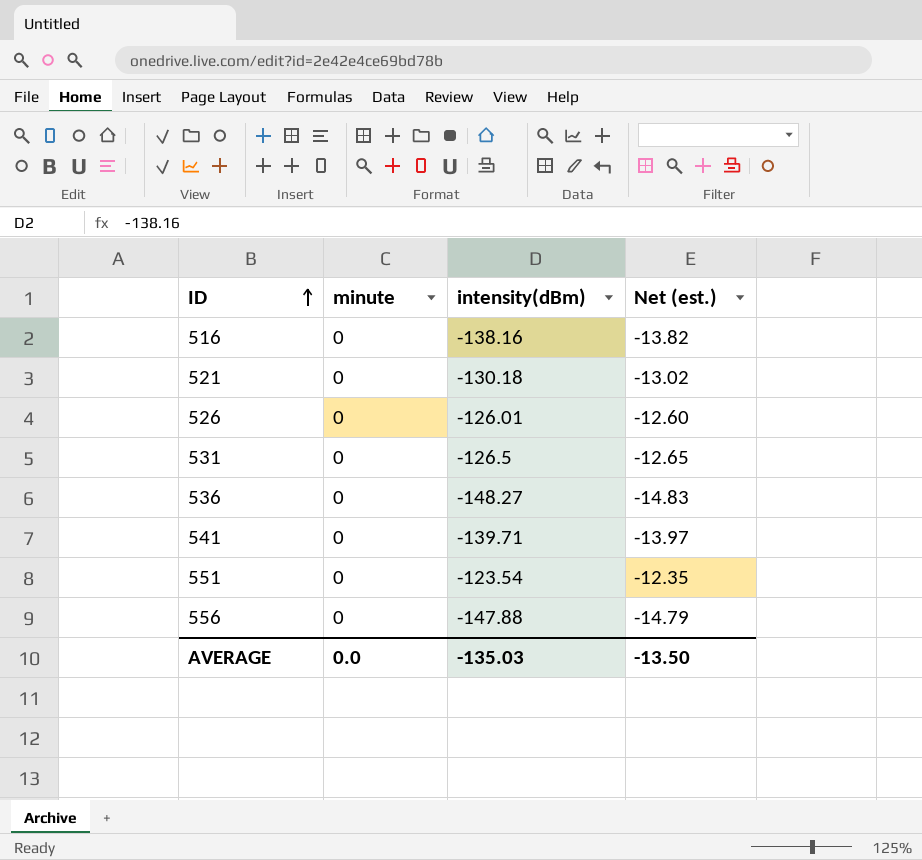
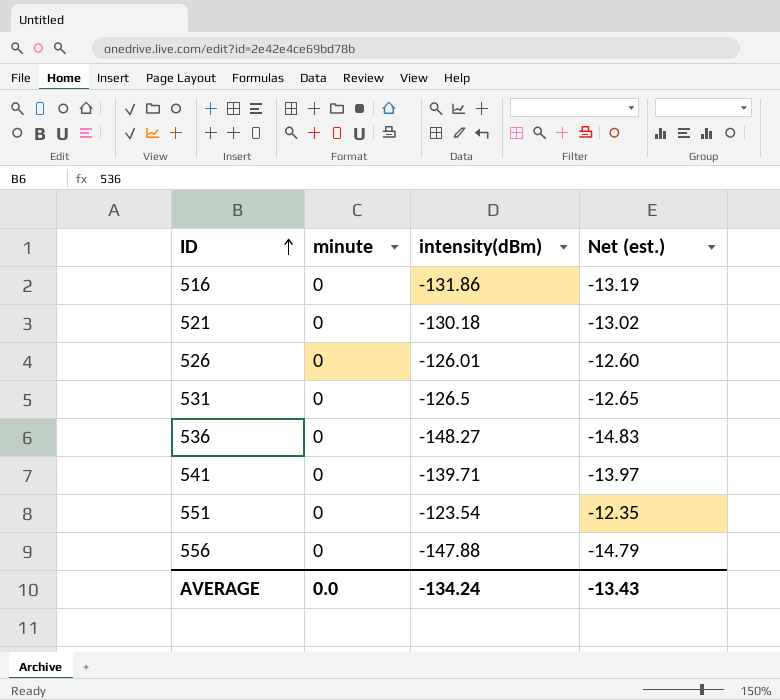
516 | intensity(dBm): -138.16 -> -131.86
516 | Net (est.): -13.82 -> -13.19
AVERAGE | intensity(dBm): -135.03 -> -134.24
AVERAGE | Net (est.): -13.50 -> -13.43

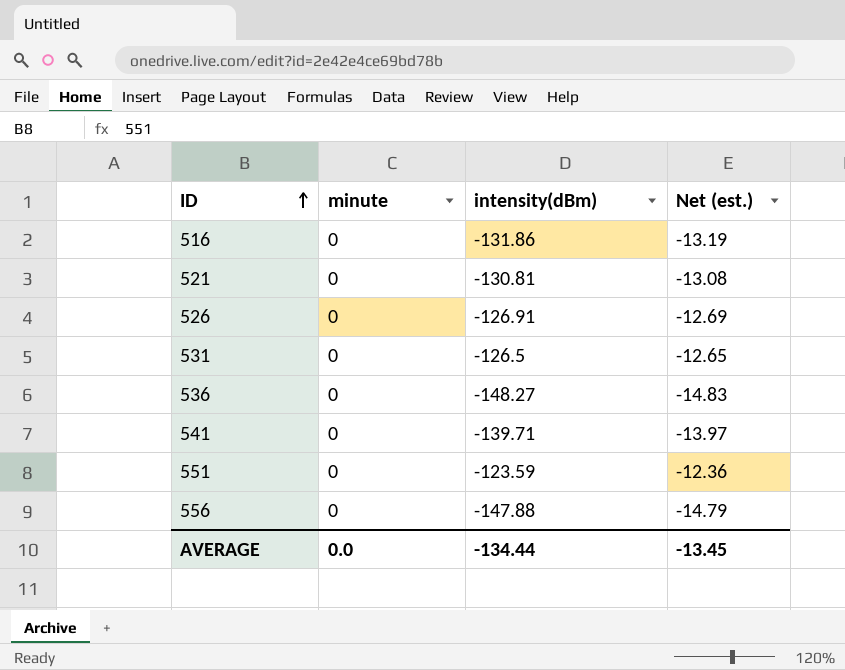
521 | intensity(dBm): -130.18 -> -130.81
521 | Net (est.): -13.02 -> -13.08
526 | intensity(dBm): -126.01 -> -126.91
526 | Net (est.): -12.60 -> -12.69
551 | intensity(dBm): -123.54 -> -123.59
551 | Net (est.): -12.35 -> -12.36
AVERAGE | intensity(dBm): -134.24 -> -134.44
AVERAGE | Net (est.): -13.43 -> -13.45

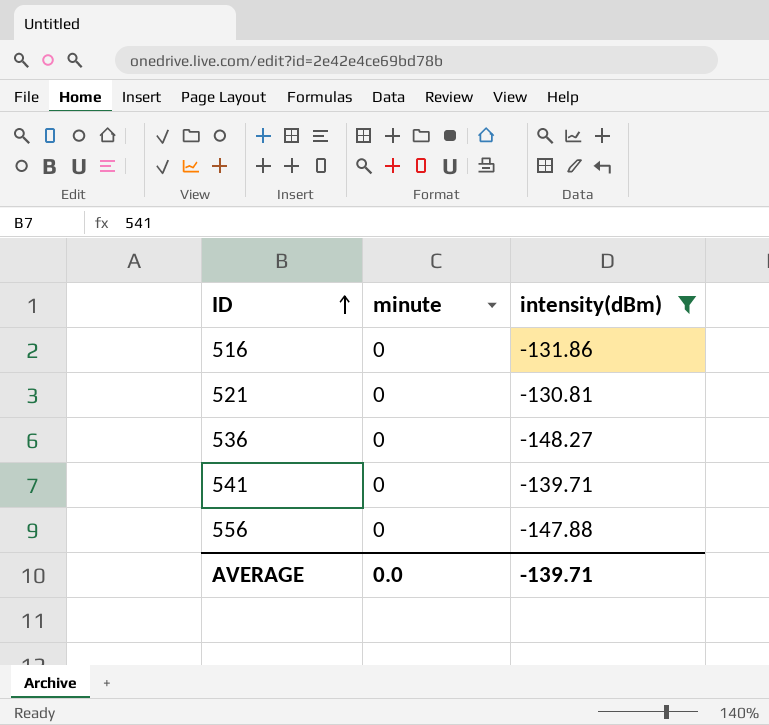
filter: none -> intensity(dBm) <= -130.81
column Net (est.) | formula: [intensity(dBm)] * 0.1 -> none
AVERAGE | intensity(dBm): -134.44 -> -139.71

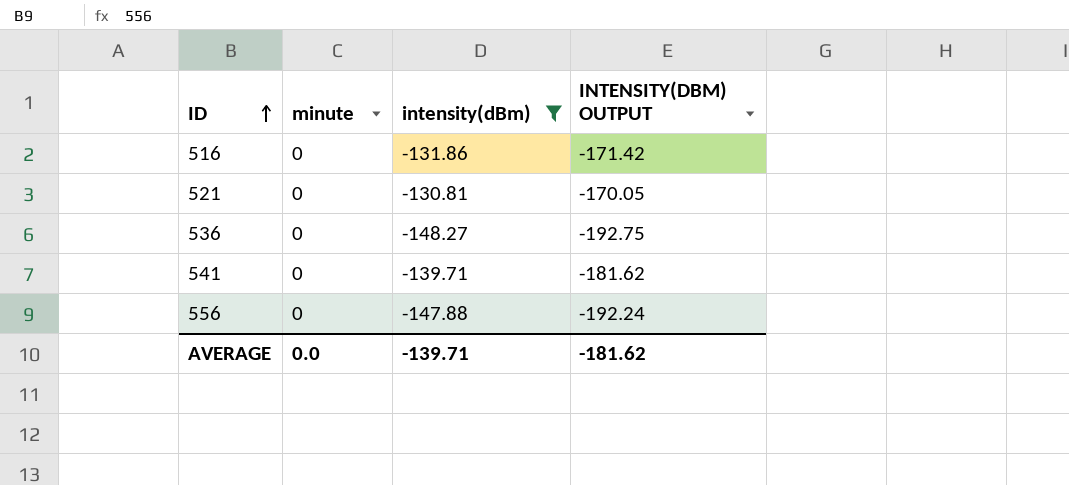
column INTENSITY(DBM) OUTPUT | formula: none -> [intensity(dBm)] * 1.3

